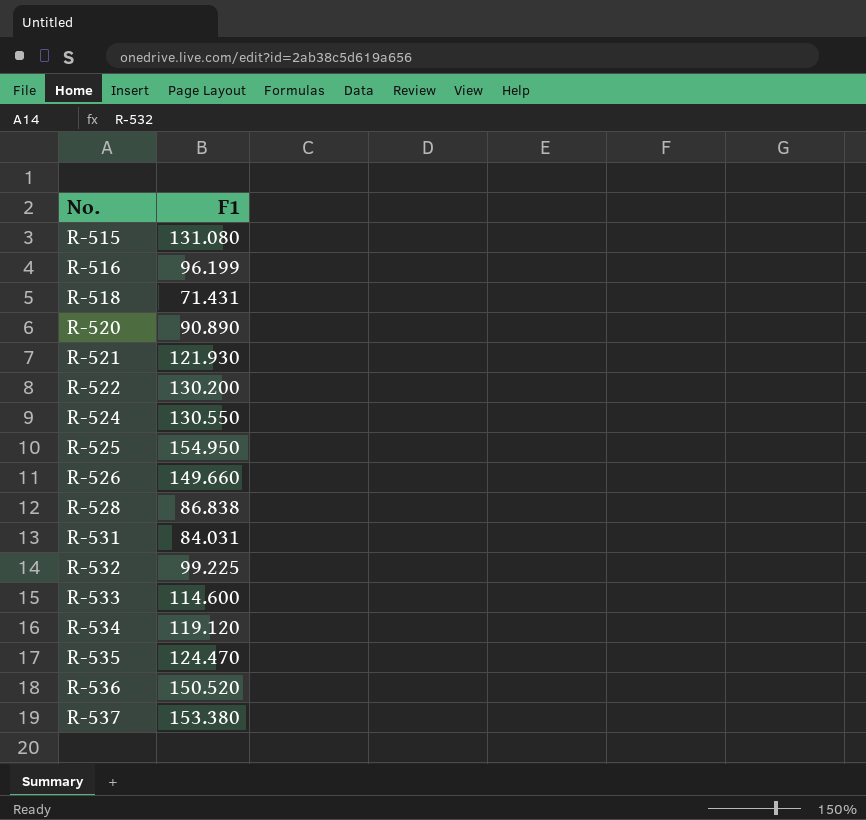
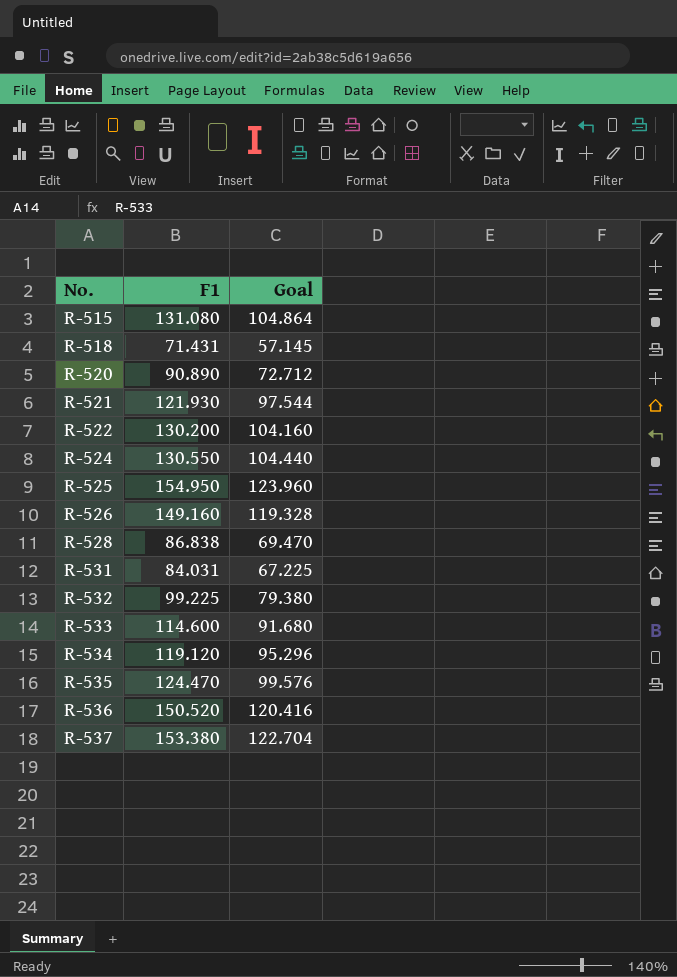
column Goal | formula: none -> [F1] * 0.8
row R-516: 96.199 -> none
R-526 | F1: 149.660 -> 149.160

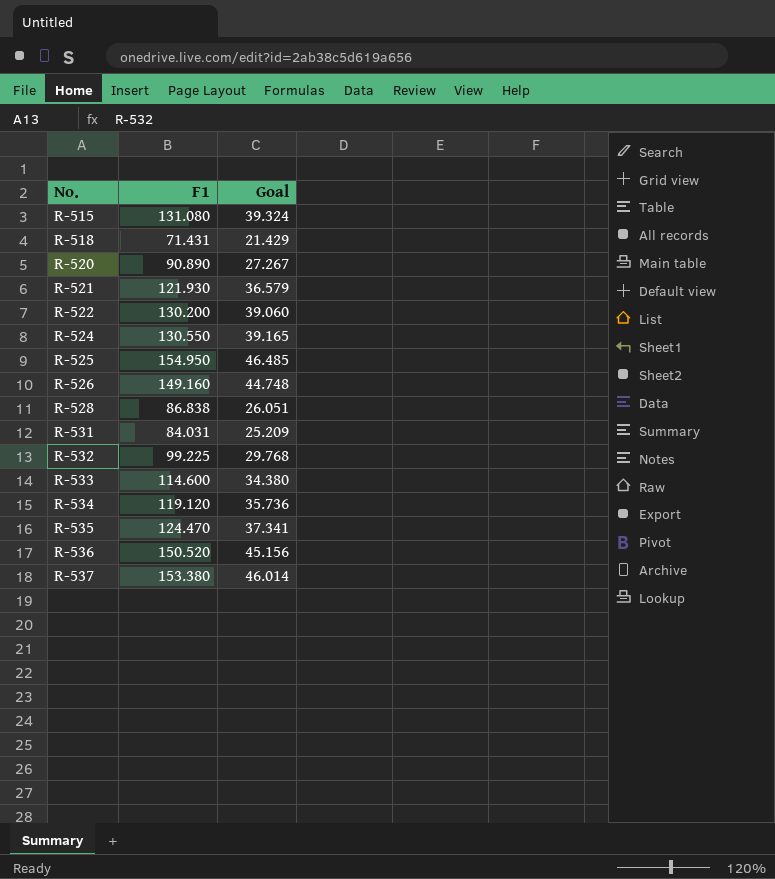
column Goal | formula: [F1] * 0.8 -> [F1] * 0.3

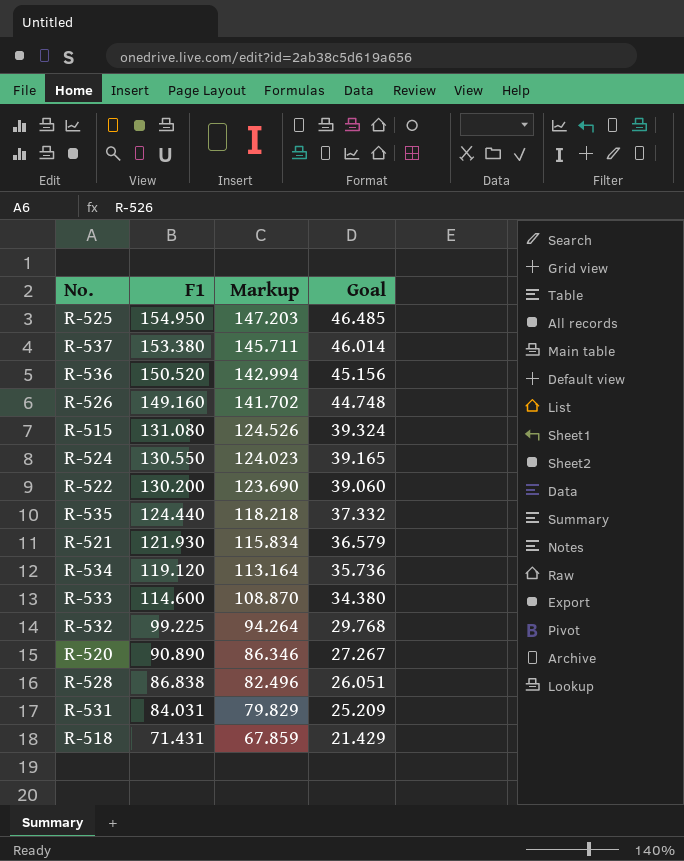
row order: No. ascending -> F1 descending
column Markup | formula: none -> [F1] * 0.95
R-535 | F1: 124.470 -> 124.440
R-535 | Goal: 37.341 -> 37.332

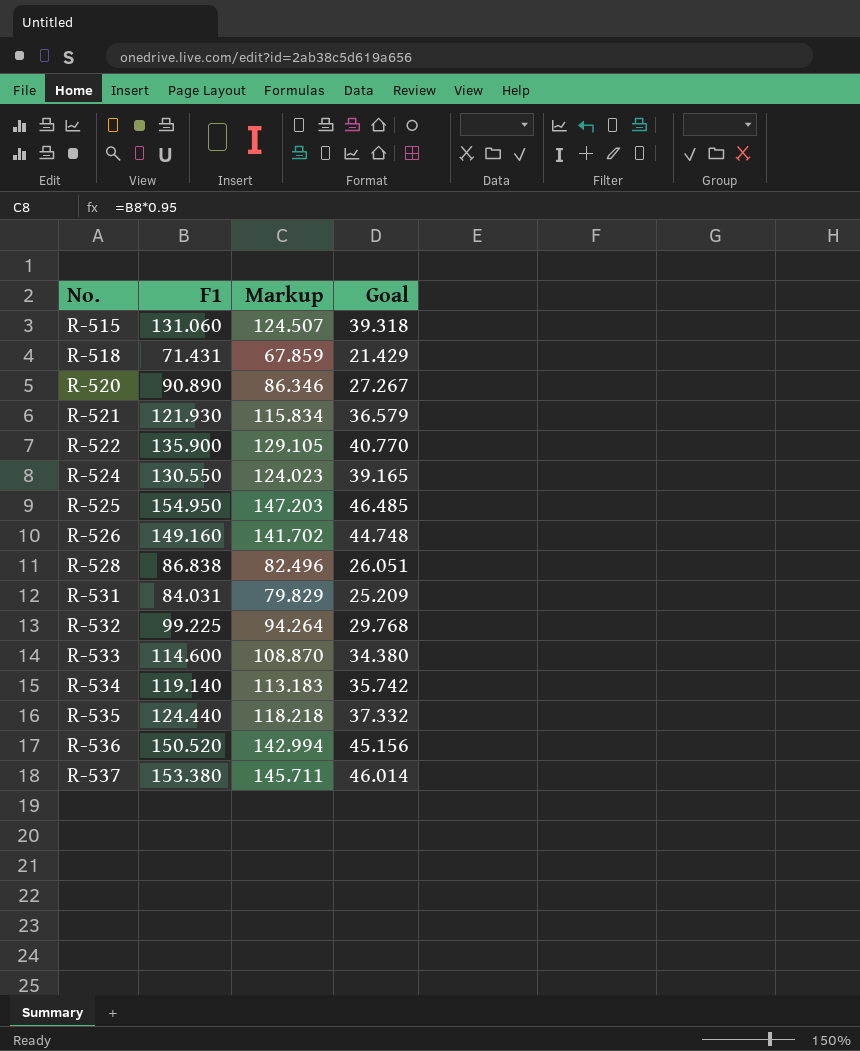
row order: F1 descending -> No. ascending
R-515 | F1: 131.080 -> 131.060
R-515 | Markup: 124.526 -> 124.507
R-515 | Goal: 39.324 -> 39.318
R-522 | F1: 130.200 -> 135.900
R-522 | Markup: 123.690 -> 129.105
R-522 | Goal: 39.060 -> 40.770
R-534 | F1: 119.120 -> 119.140
R-534 | Markup: 113.164 -> 113.183
R-534 | Goal: 35.736 -> 35.742

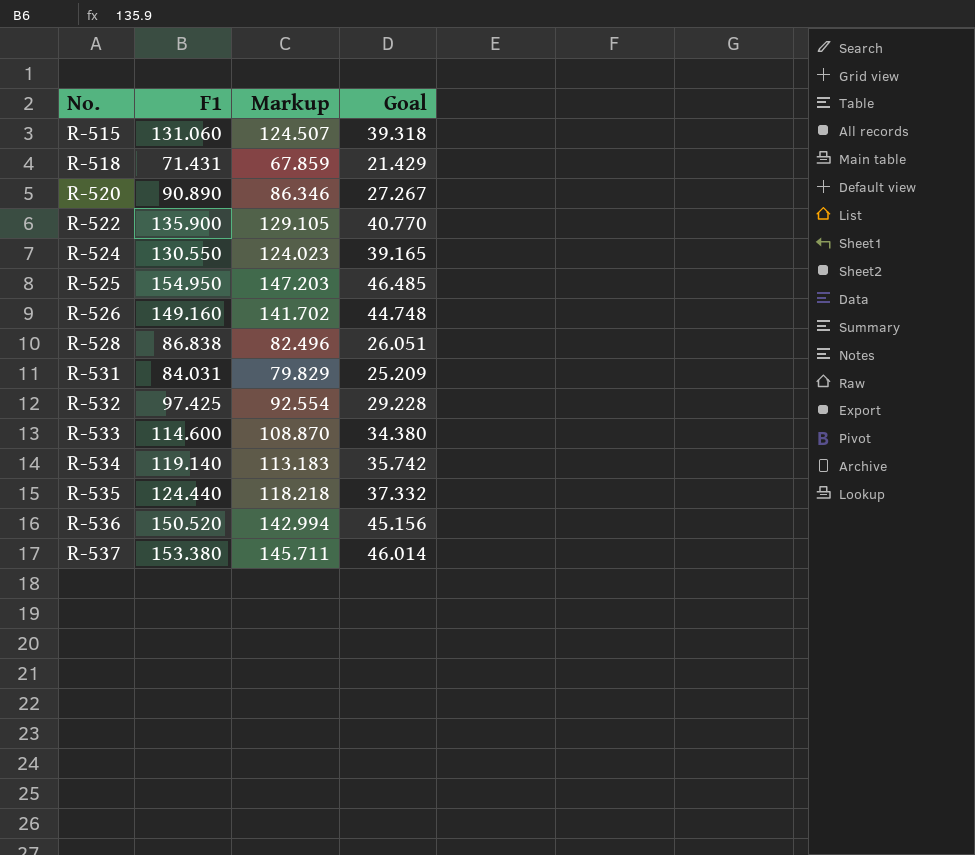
row R-521: 121.930 | 115.834 | 36.579 -> none
R-532 | F1: 99.225 -> 97.425
R-532 | Markup: 94.264 -> 92.554
R-532 | Goal: 29.768 -> 29.228

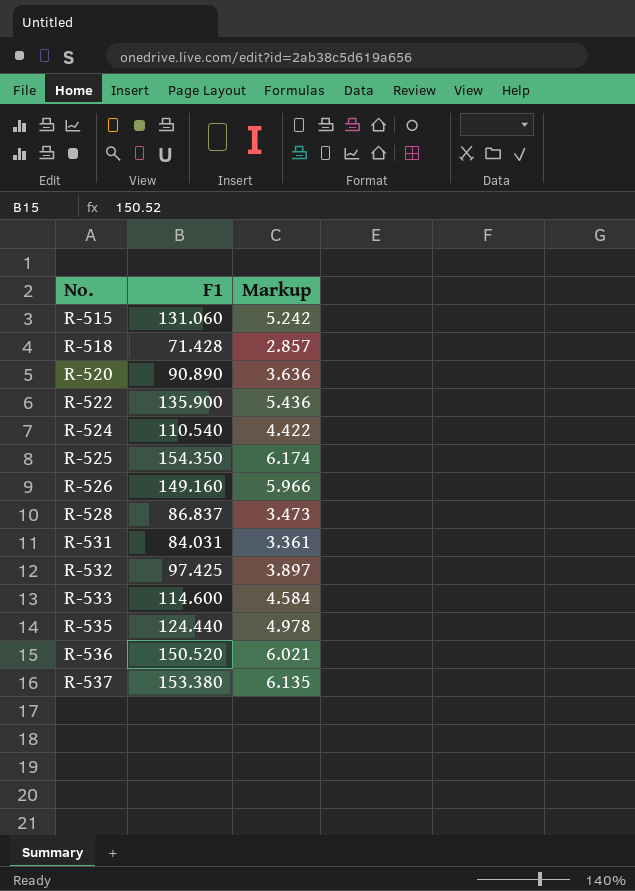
column Goal | formula: [F1] * 0.3 -> none
column Markup | formula: [F1] * 0.95 -> [F1] * 0.04
row R-534: 119.140 | 113.183 | 35.742 -> none
R-518 | F1: 71.431 -> 71.428
R-524 | F1: 130.550 -> 110.540
R-525 | F1: 154.950 -> 154.350
R-528 | F1: 86.838 -> 86.837

